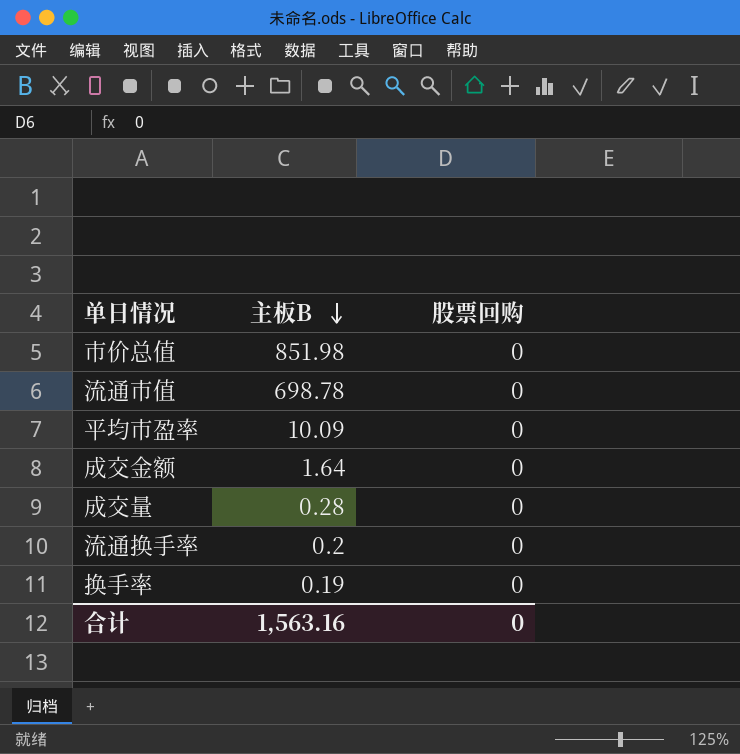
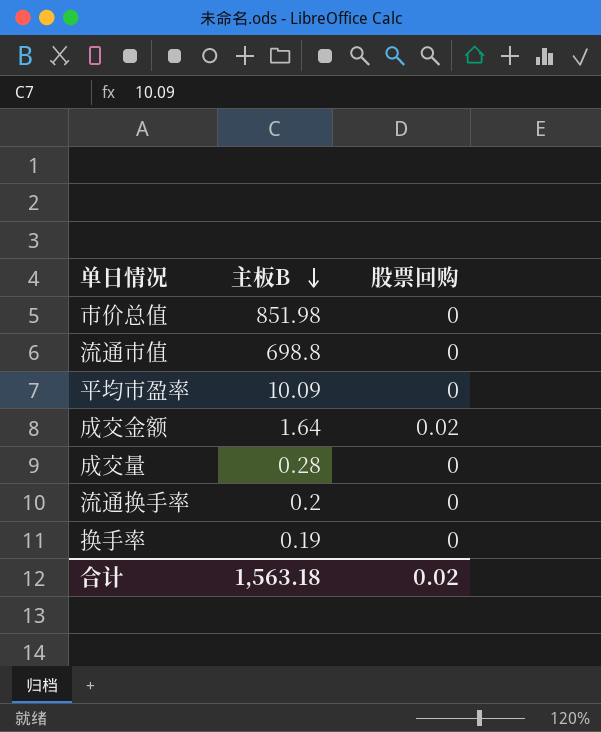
流通市值 | 主板B: 698.78 -> 698.8
成交金额 | 股票回购: 0 -> 0.02
合计 | 主板B: 1,563.16 -> 1,563.18
合计 | 股票回购: 0 -> 0.02

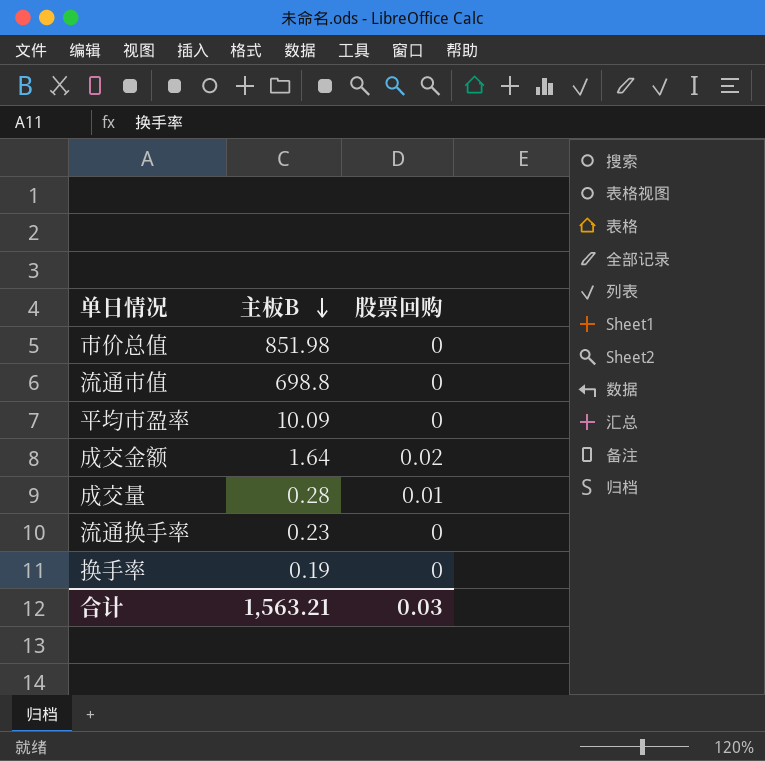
成交量 | 股票回购: 0 -> 0.01
流通换手率 | 主板B: 0.2 -> 0.23
合计 | 主板B: 1,563.18 -> 1,563.21
合计 | 股票回购: 0.02 -> 0.03

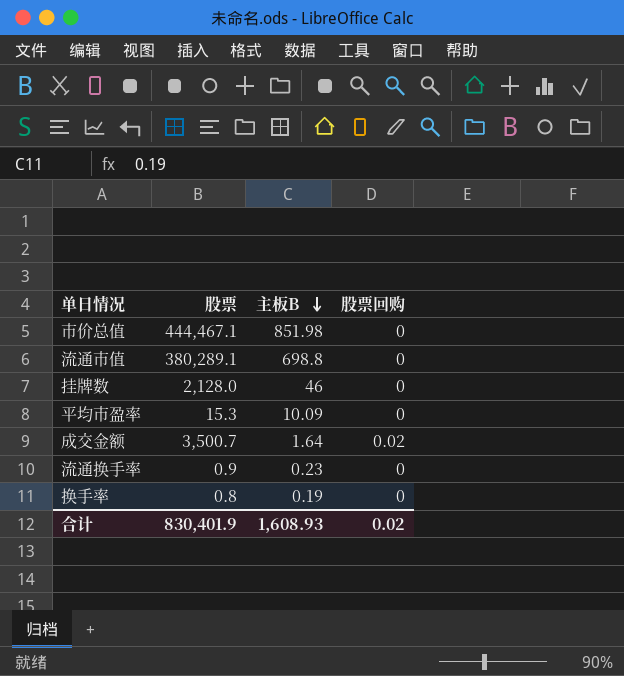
column 股票 | position: none -> 2
row 成交量: 0.28 | 0.01 -> none
row 挂牌数: none -> 2,128.0 | 46 | 0
合计 | 主板B: 1,563.21 -> 1,608.93
合计 | 股票回购: 0.03 -> 0.02

